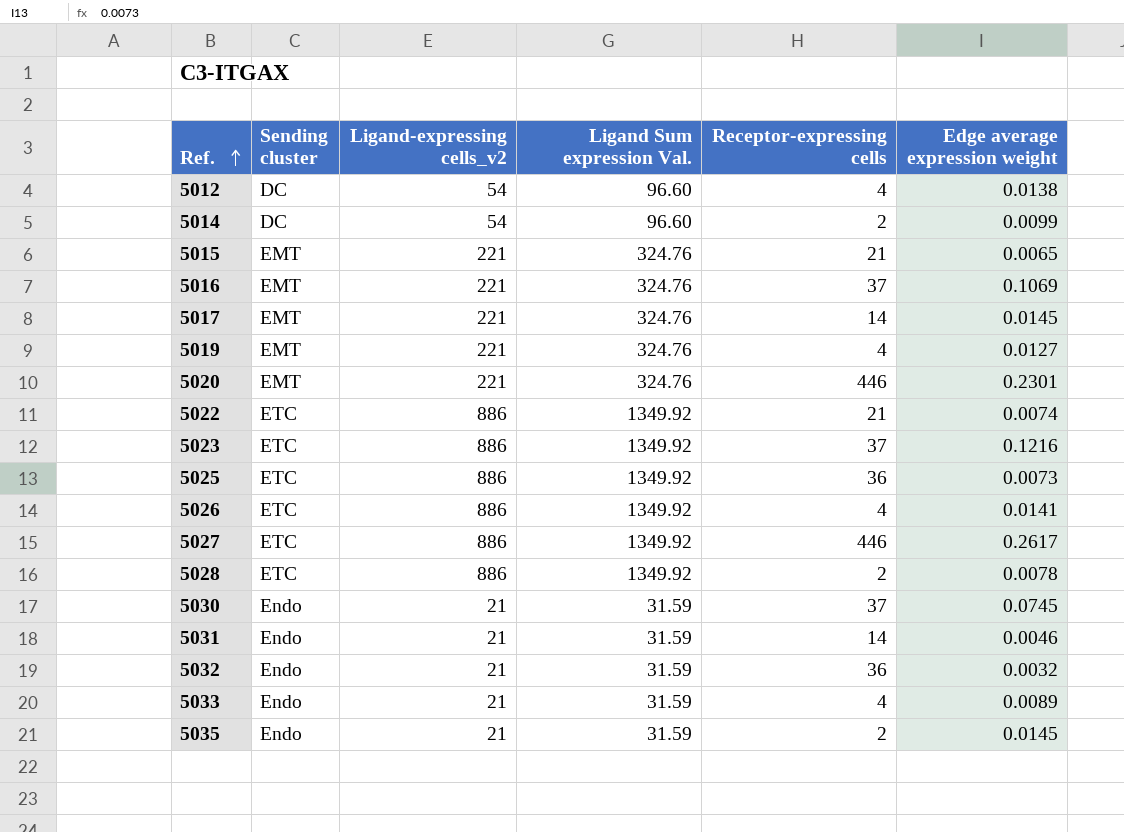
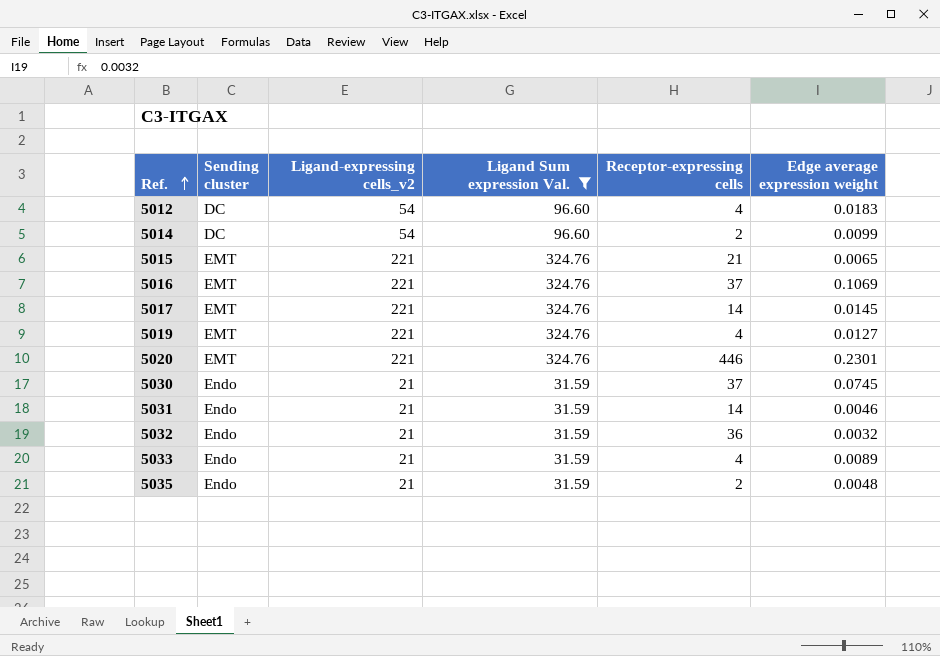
filter: none -> Ligand Sum expression Val. != 1349.92
5012 | Edge average expression weight: 0.0138 -> 0.0183
5035 | Edge average expression weight: 0.0145 -> 0.0048

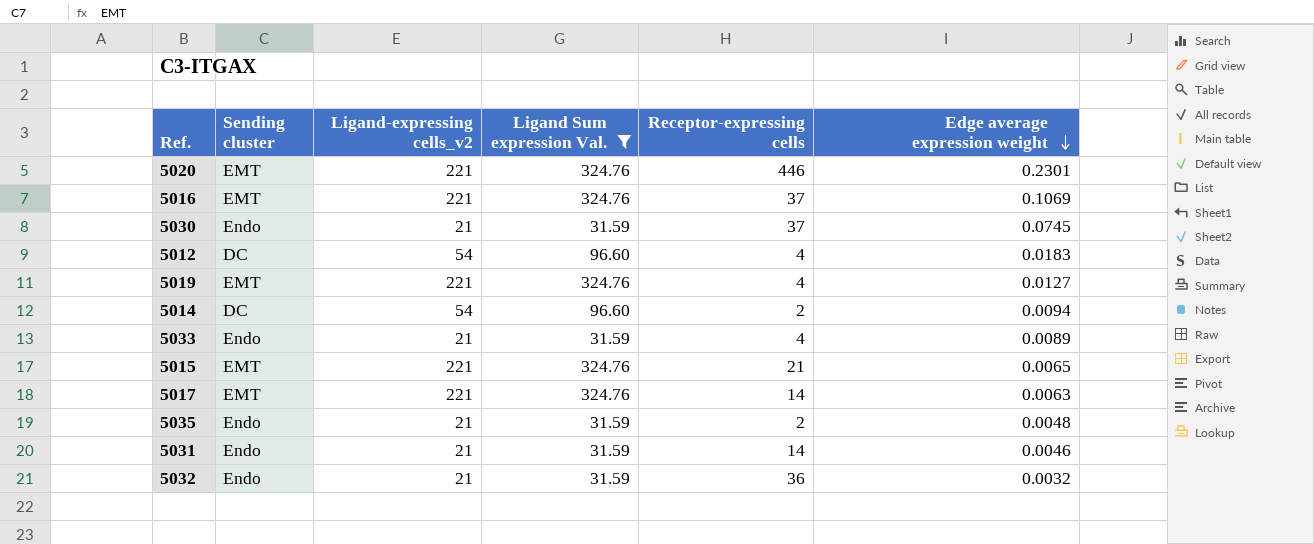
row order: Ref. ascending -> Edge average expression weight descending
5014 | Edge average expression weight: 0.0099 -> 0.0094
5017 | Edge average expression weight: 0.0145 -> 0.0063

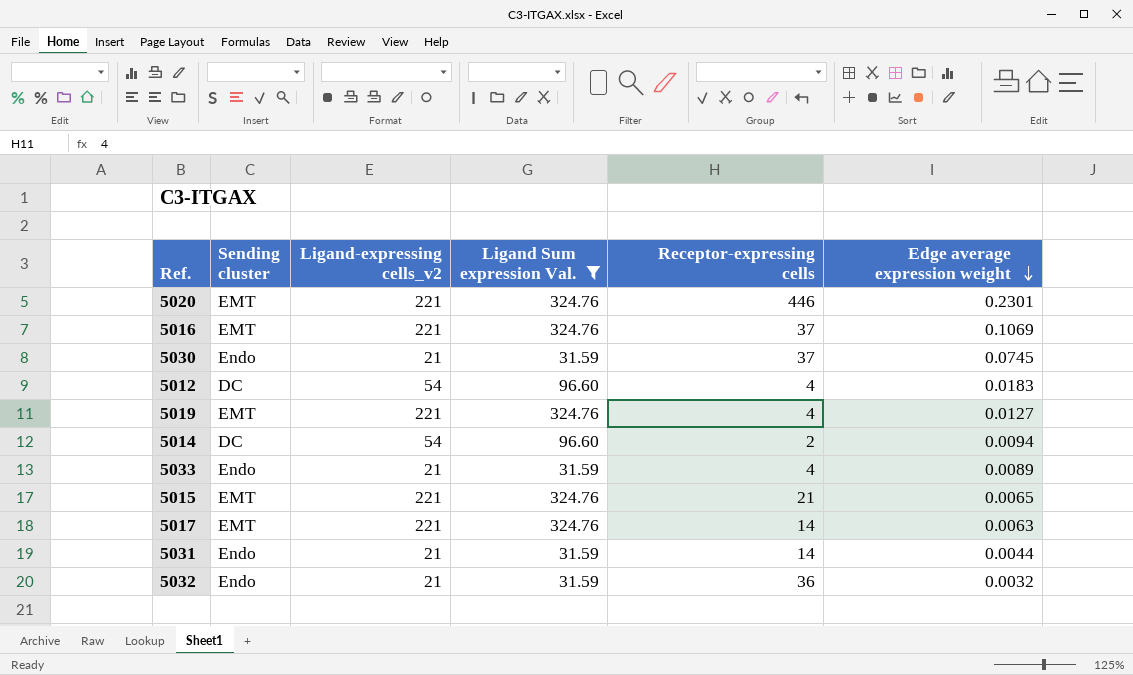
row 5035: Endo | 21 | 31.59 | 2 | 0.0048 -> none
5031 | Edge average expression weight: 0.0046 -> 0.0044

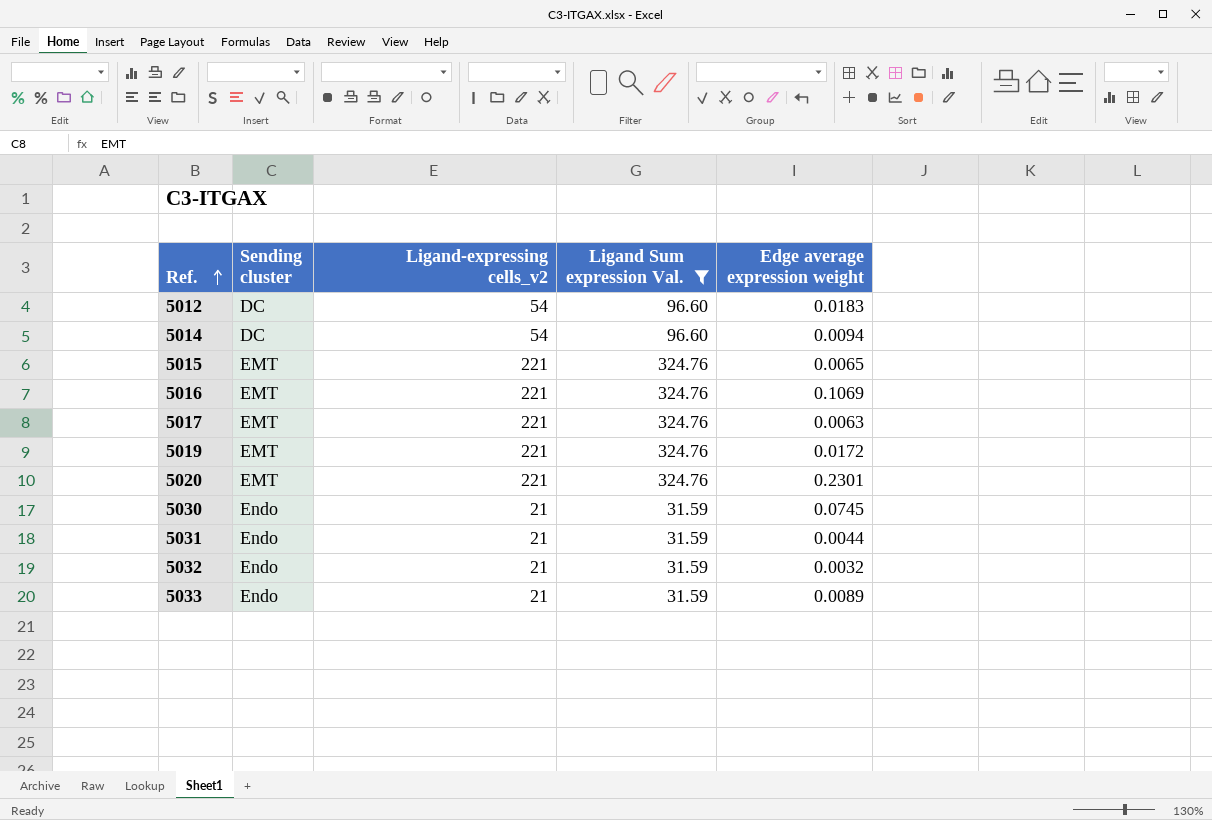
row order: Edge average expression weight descending -> Ref. ascending
column Receptor-expressing cells | position: 5 -> none
5019 | Edge average expression weight: 0.0127 -> 0.0172

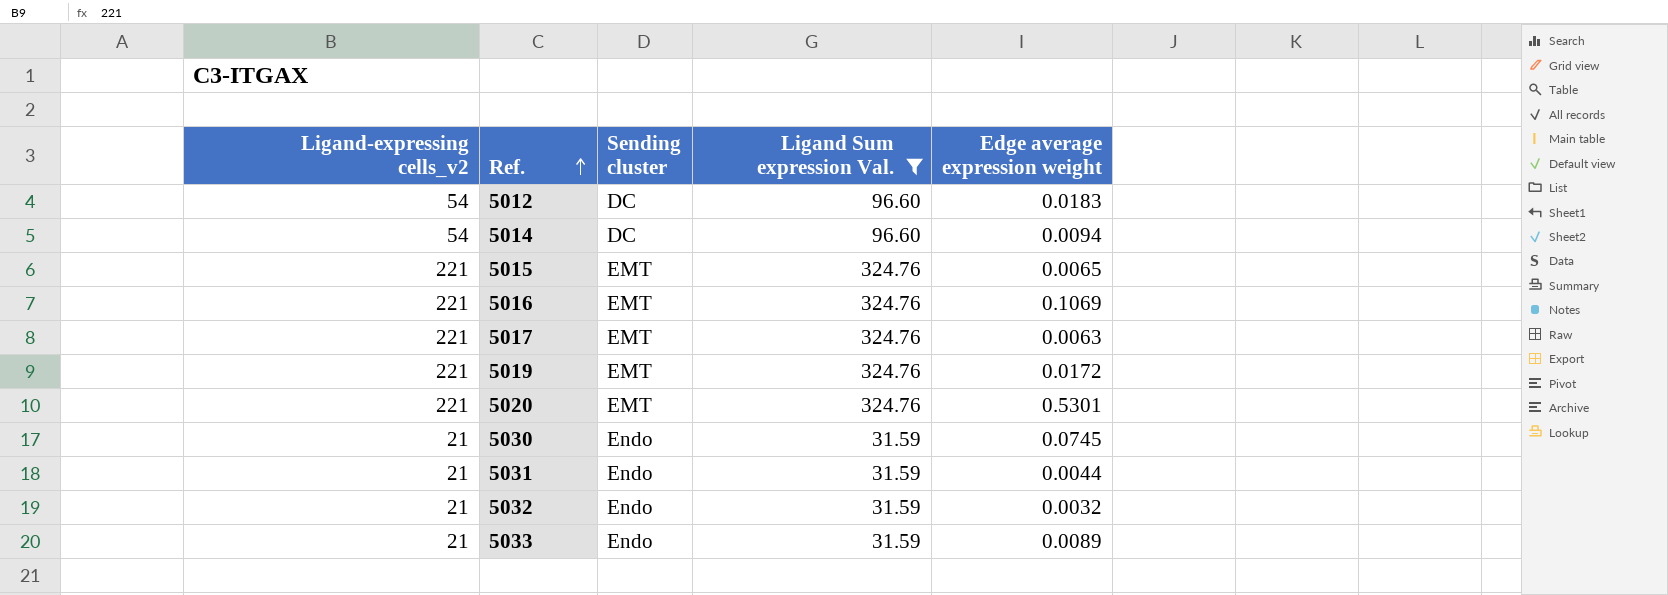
column Ligand-expressing cells_v2 | position: 3 -> 1
5020 | Edge average expression weight: 0.2301 -> 0.5301

